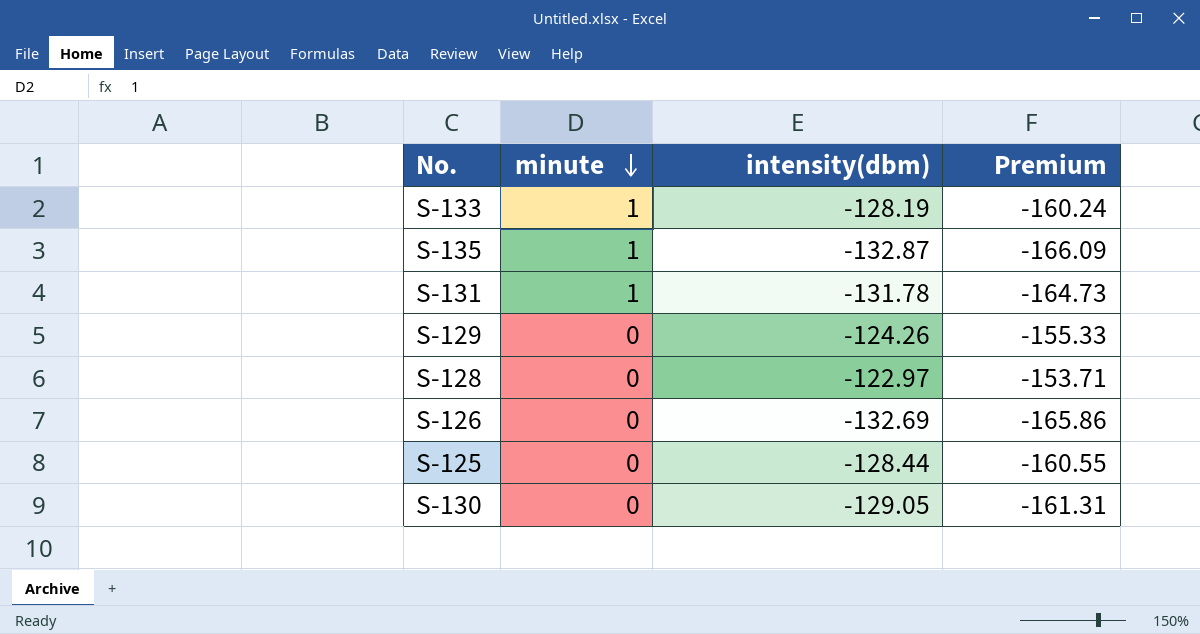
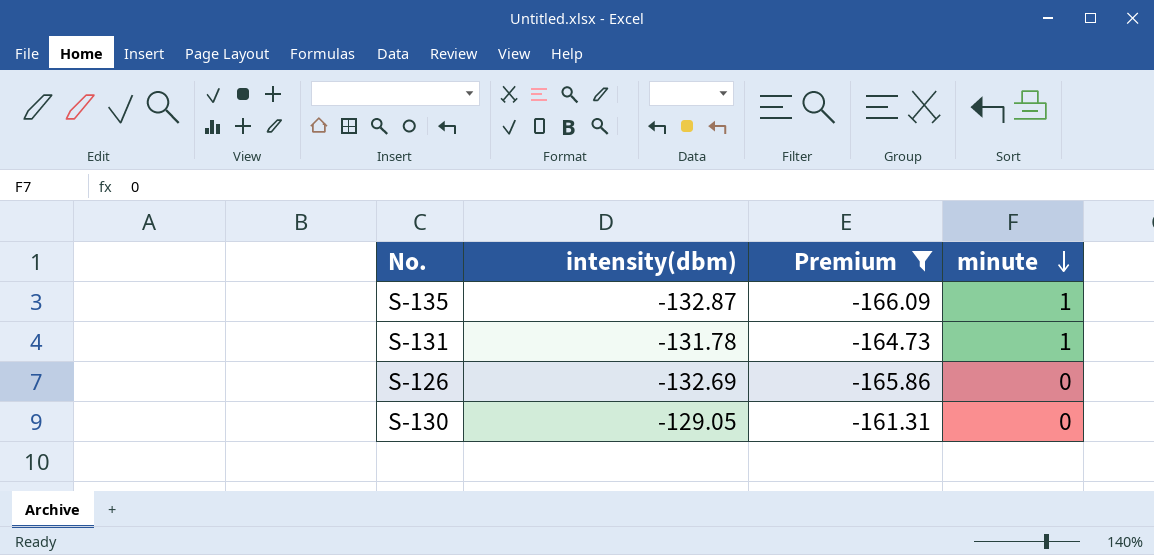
filter: none -> Premium <= -161.31
column minute | position: 2 -> 4

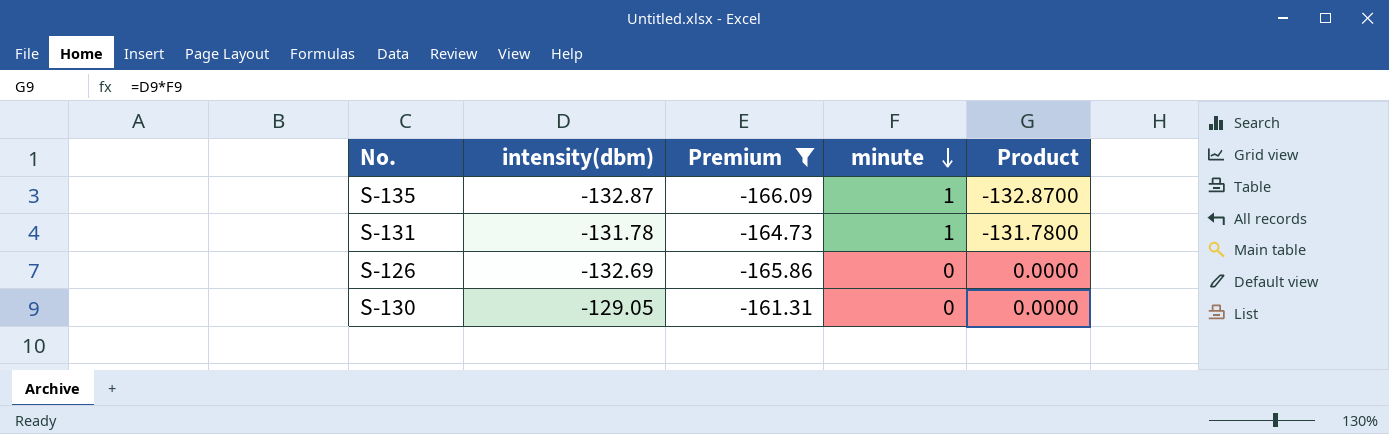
column Product | formula: none -> [intensity(dbm)] * [minute]

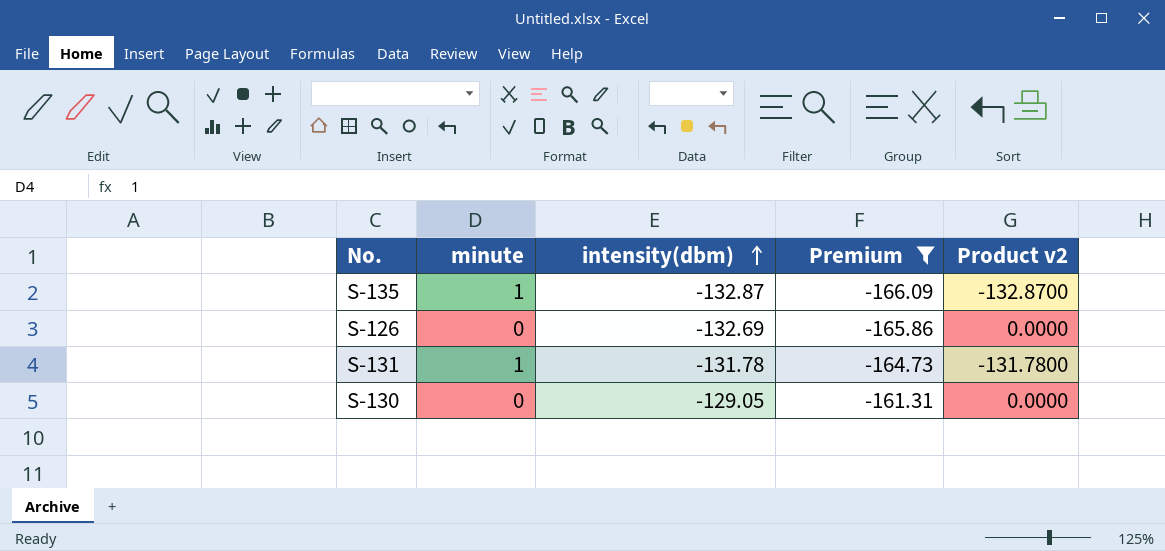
row order: minute descending -> intensity(dbm) ascending
column minute | position: 4 -> 2
column name: Product -> Product v2

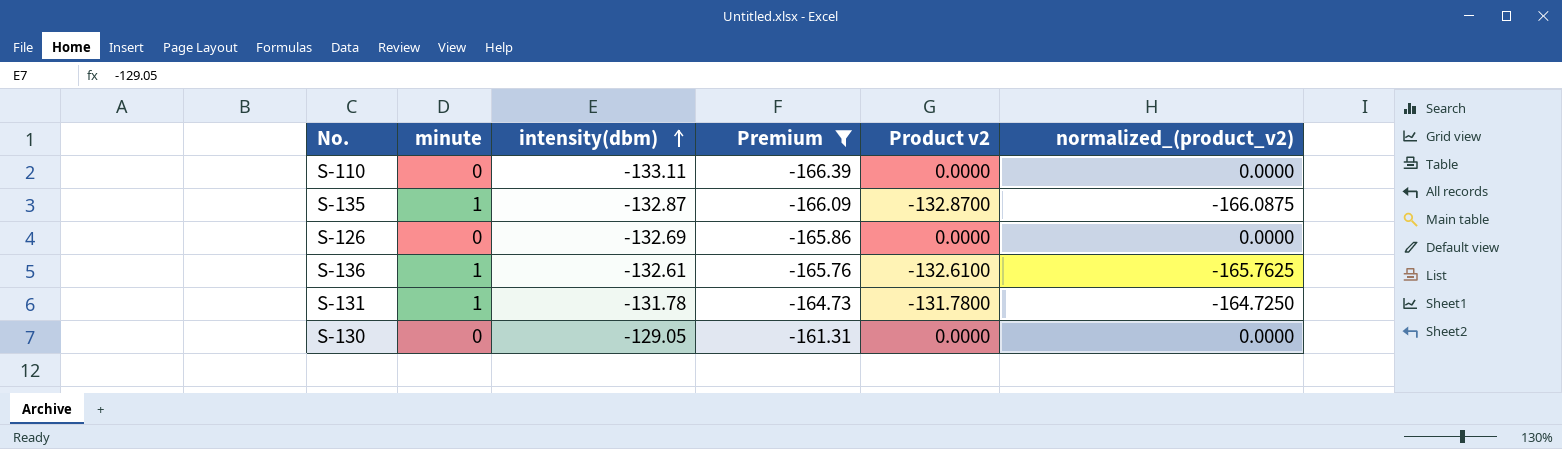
column normalized_(product_v2) | formula: none -> [Product v2] * 1.25
row S-110: none -> 0 | -133.11 | -166.39 | 0.0000 | 0.0000
row S-136: none -> 1 | -132.61 | -165.76 | -132.6100 | -165.7625

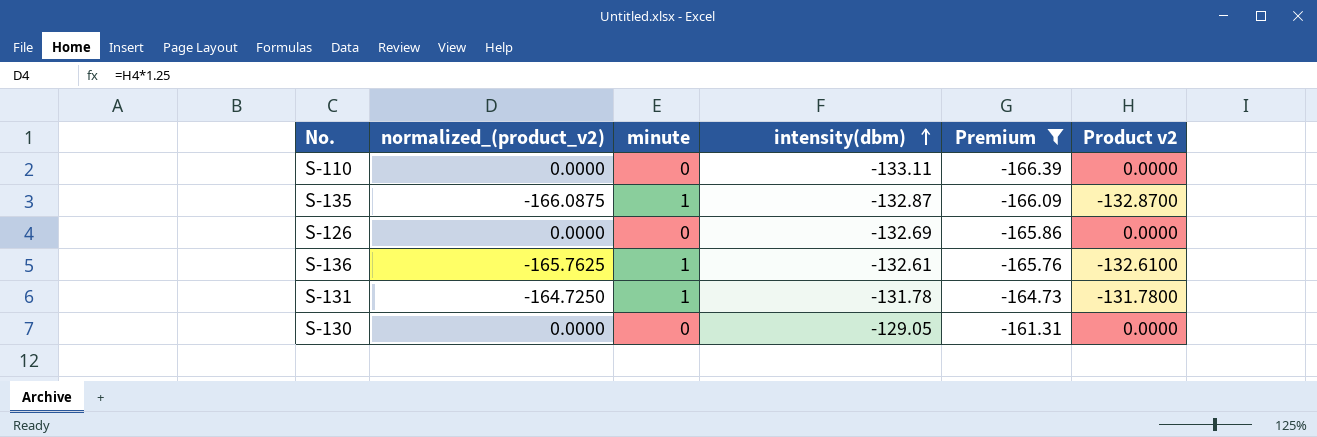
column normalized_(product_v2) | position: 6 -> 2

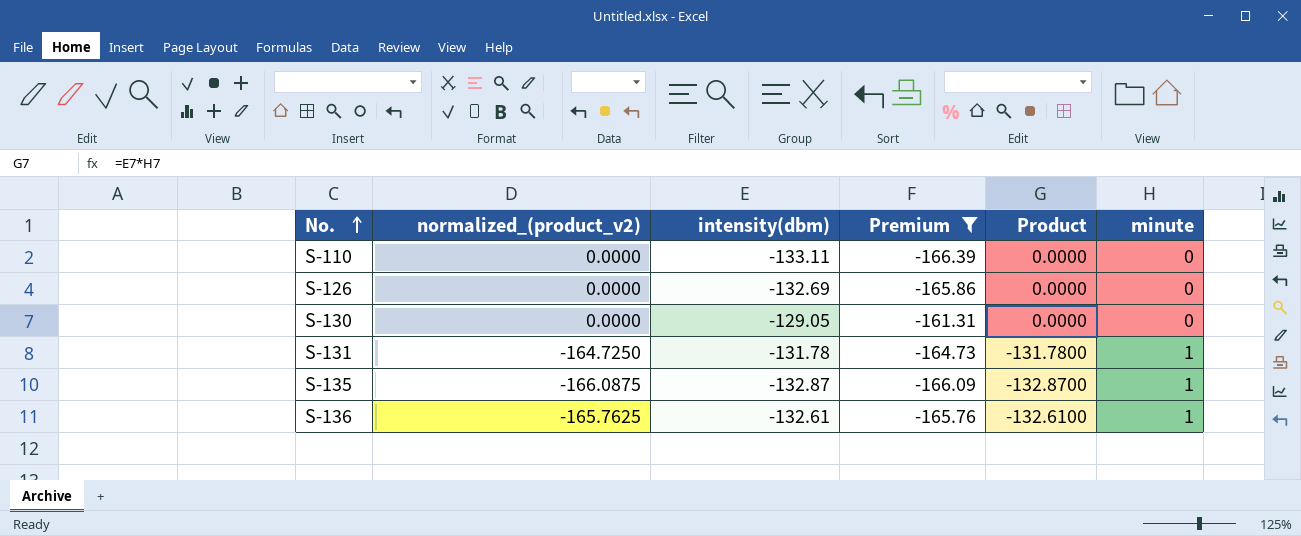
row order: intensity(dbm) ascending -> No. ascending
column name: Product v2 -> Product
column minute | position: 3 -> 6

